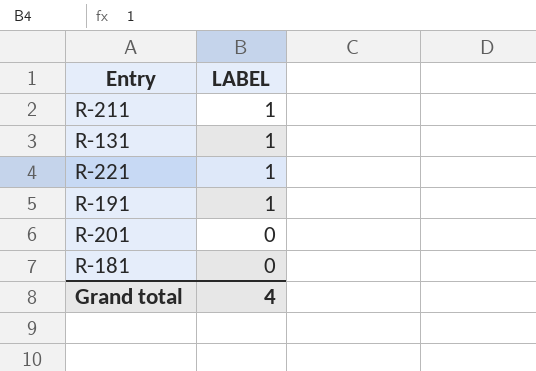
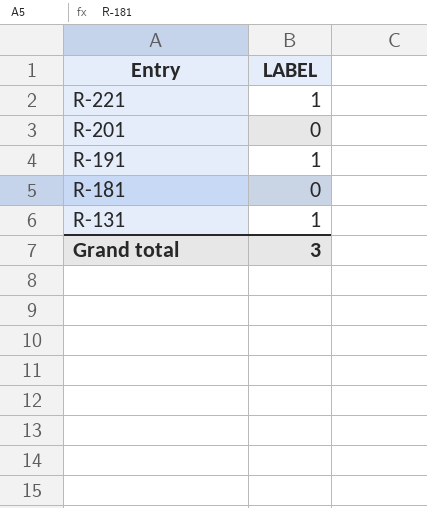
row order: LABEL descending -> Entry descending
row R-211: 1 -> none
Grand total | LABEL: 4 -> 3

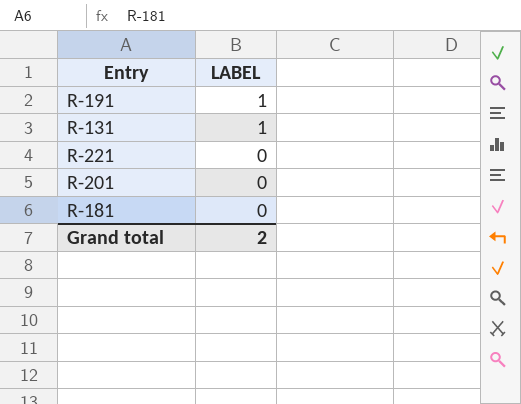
row order: Entry descending -> LABEL descending
R-221 | LABEL: 1 -> 0
Grand total | LABEL: 3 -> 2

